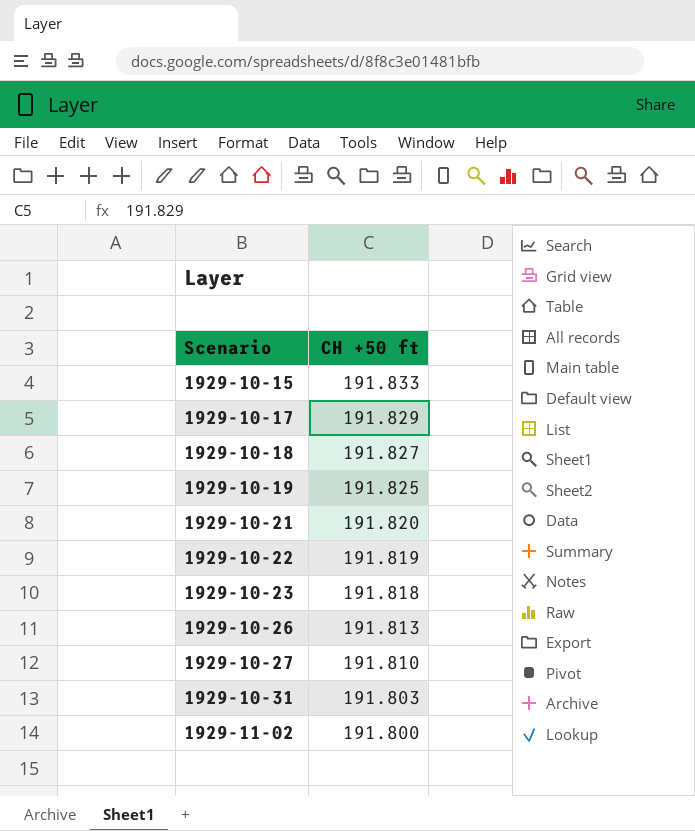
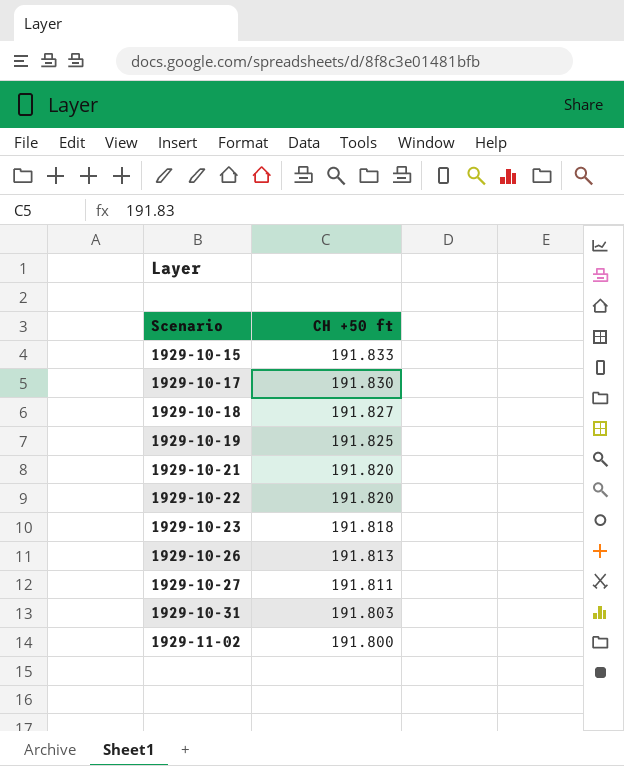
1929-10-17 | CH +50 ft: 191.829 -> 191.830
1929-10-22 | CH +50 ft: 191.819 -> 191.820
1929-10-27 | CH +50 ft: 191.810 -> 191.811

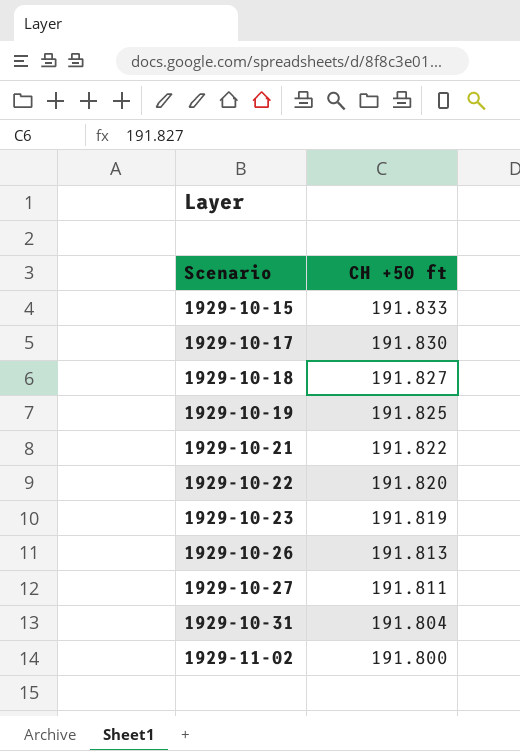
1929-10-21 | CH +50 ft: 191.820 -> 191.822
1929-10-23 | CH +50 ft: 191.818 -> 191.819
1929-10-31 | CH +50 ft: 191.803 -> 191.804

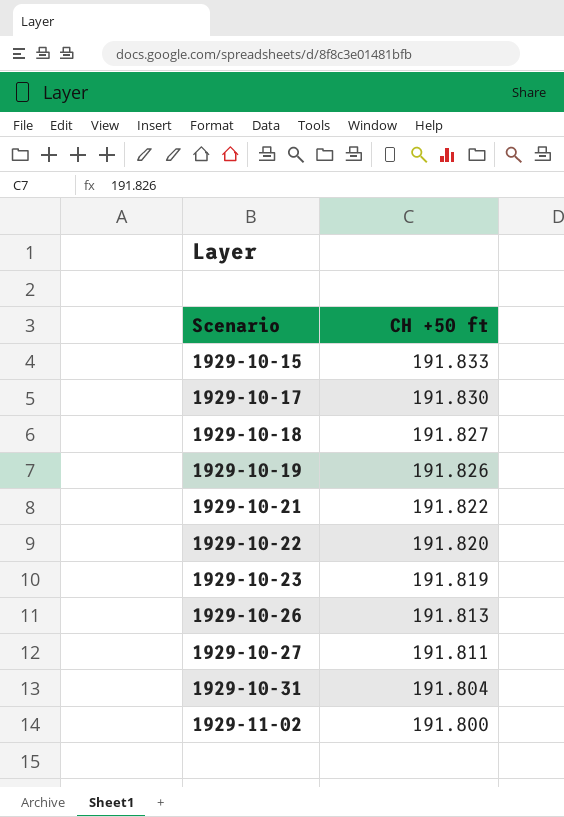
1929-10-19 | CH +50 ft: 191.825 -> 191.826

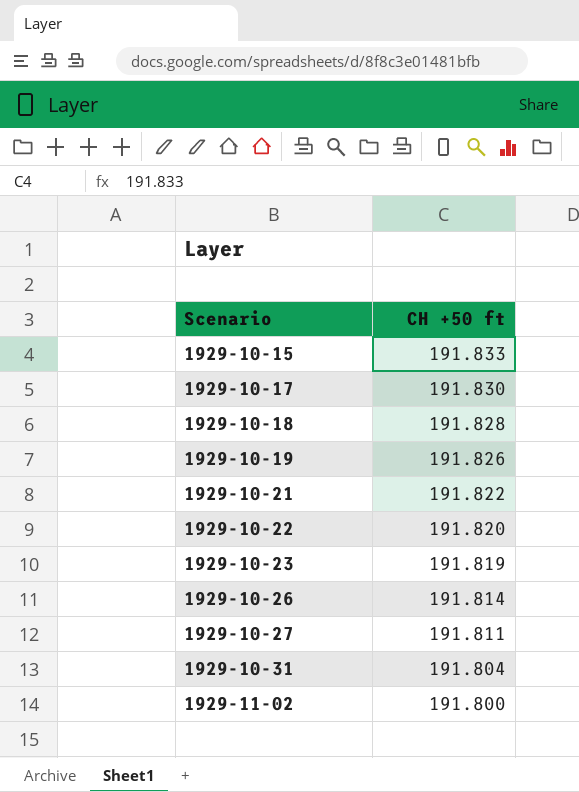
1929-10-18 | CH +50 ft: 191.827 -> 191.828
1929-10-26 | CH +50 ft: 191.813 -> 191.814

